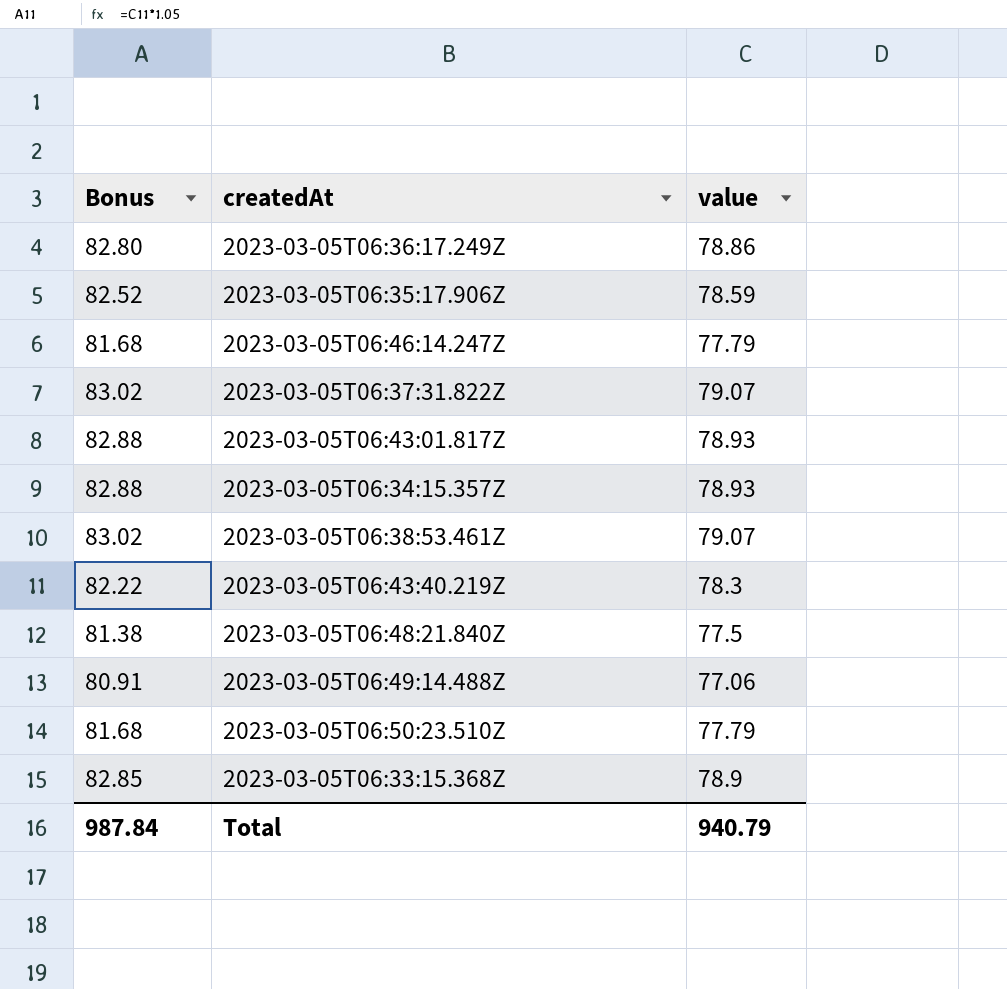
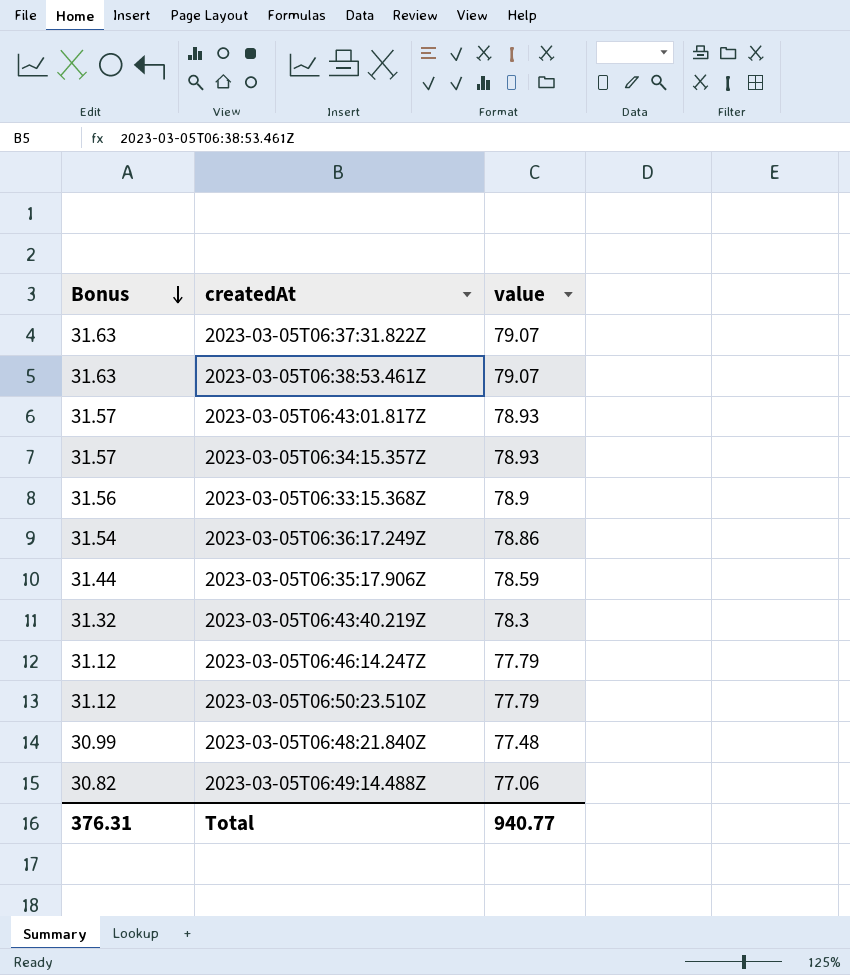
row order: none -> Bonus descending
column Bonus | formula: [value] * 1.05 -> [value] * 0.4
2023-03-05T06:48:21.840Z | value: 77.5 -> 77.48
Total | Bonus: 987.84 -> 376.31
Total | value: 940.79 -> 940.77

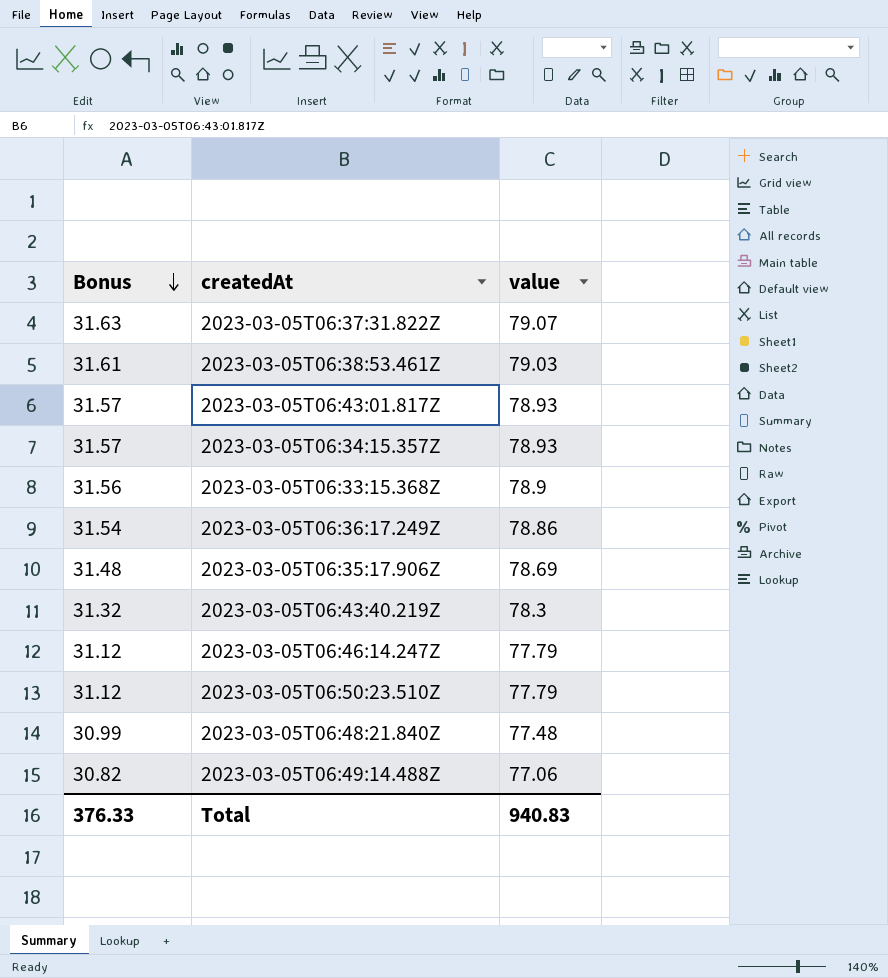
2023-03-05T06:38:53.461Z | Bonus: 31.63 -> 31.61
2023-03-05T06:38:53.461Z | value: 79.07 -> 79.03
2023-03-05T06:35:17.906Z | Bonus: 31.44 -> 31.48
2023-03-05T06:35:17.906Z | value: 78.59 -> 78.69
Total | Bonus: 376.31 -> 376.33
Total | value: 940.77 -> 940.83

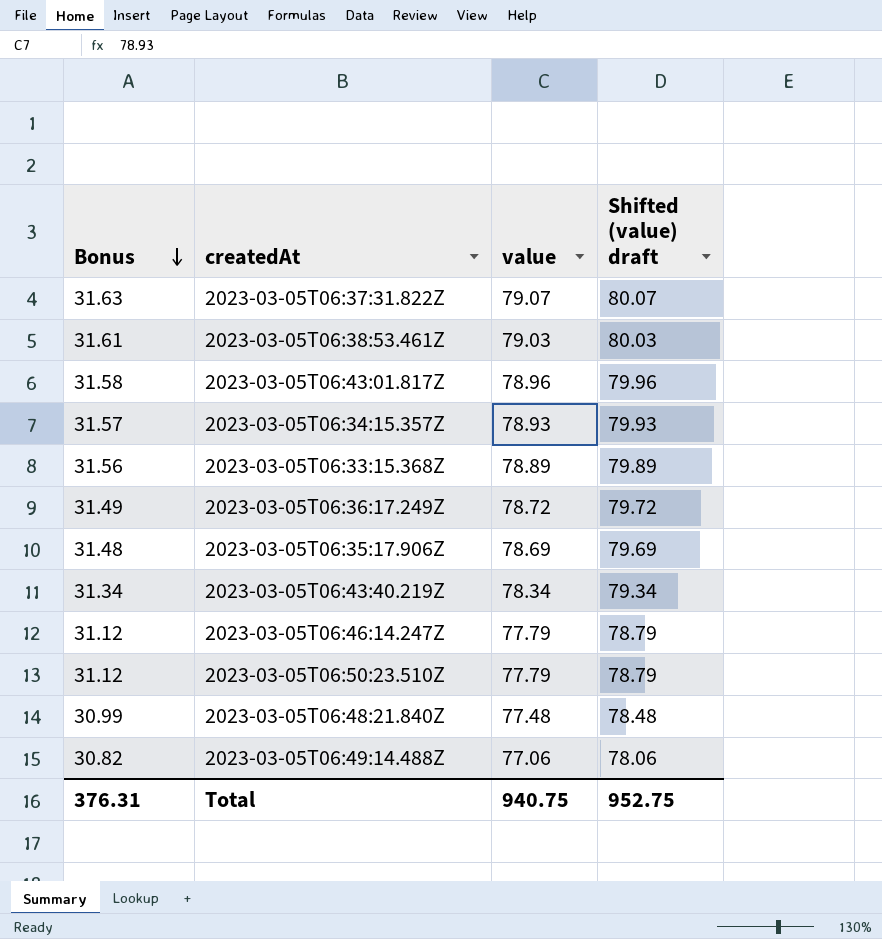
column Shifted (value) draft | formula: none -> [value] + 1
2023-03-05T06:43:01.817Z | Bonus: 31.57 -> 31.58
2023-03-05T06:43:01.817Z | value: 78.93 -> 78.96
2023-03-05T06:33:15.368Z | value: 78.9 -> 78.89
2023-03-05T06:36:17.249Z | Bonus: 31.54 -> 31.49
2023-03-05T06:36:17.249Z | value: 78.86 -> 78.72
2023-03-05T06:43:40.219Z | Bonus: 31.32 -> 31.34
2023-03-05T06:43:40.219Z | value: 78.3 -> 78.34
Total | Bonus: 376.33 -> 376.31
Total | value: 940.83 -> 940.75

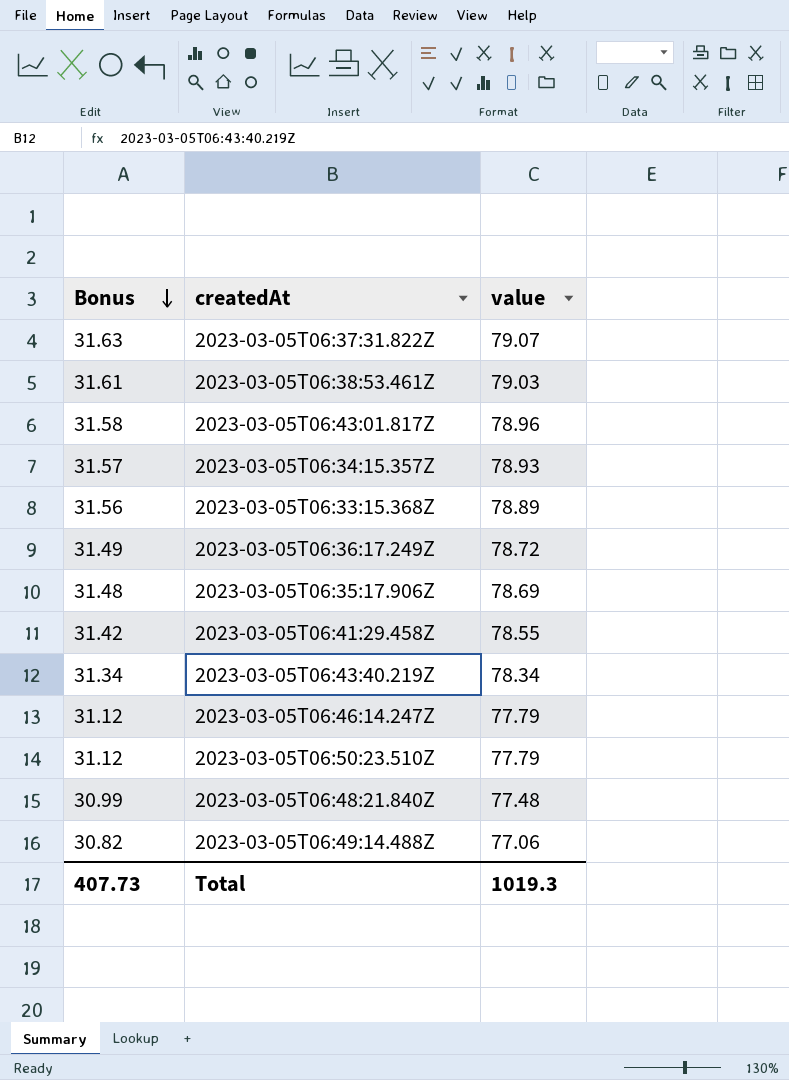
column Shifted (value) draft | formula: [value] + 1 -> none
row 2023-03-05T06:41:29.458Z: none -> 31.42 | 78.55
Total | Bonus: 376.31 -> 407.73
Total | value: 940.75 -> 1019.3

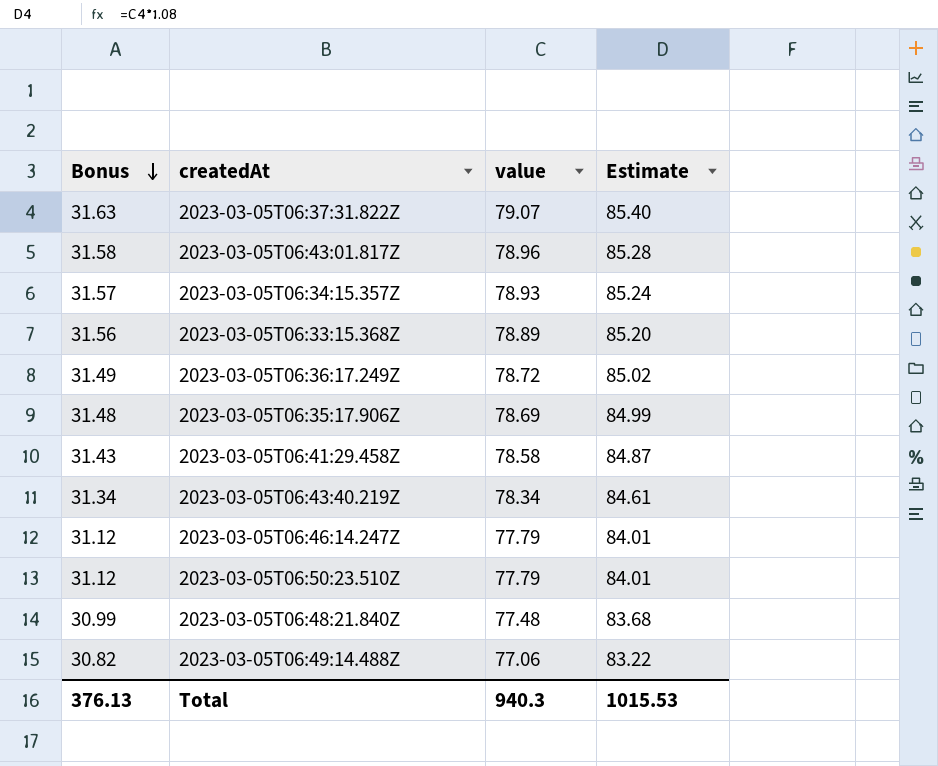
column Estimate | formula: none -> [value] * 1.08
row 2023-03-05T06:38:53.461Z: 31.61 | 79.03 -> none
2023-03-05T06:41:29.458Z | Bonus: 31.42 -> 31.43
2023-03-05T06:41:29.458Z | value: 78.55 -> 78.58
Total | Bonus: 407.73 -> 376.13
Total | value: 1019.3 -> 940.3

